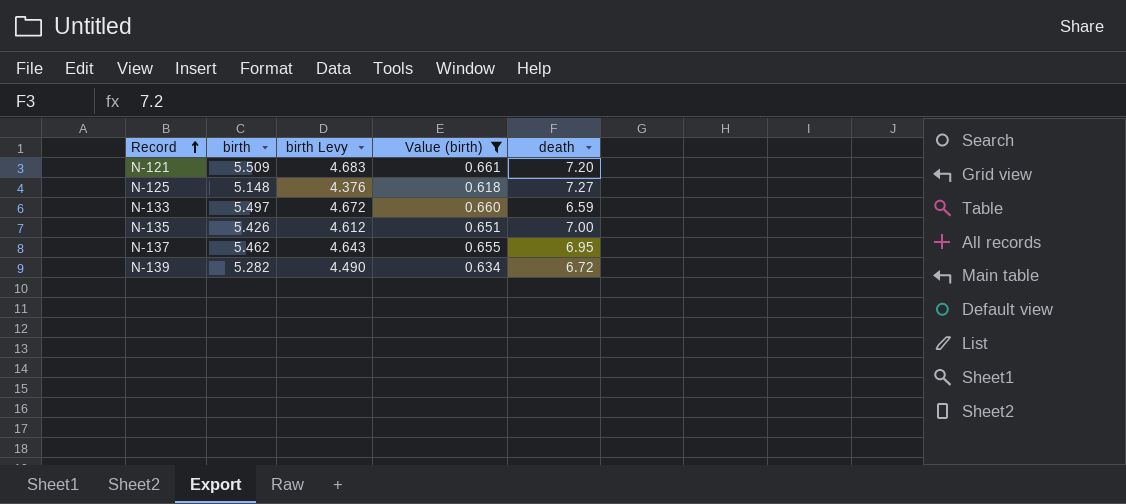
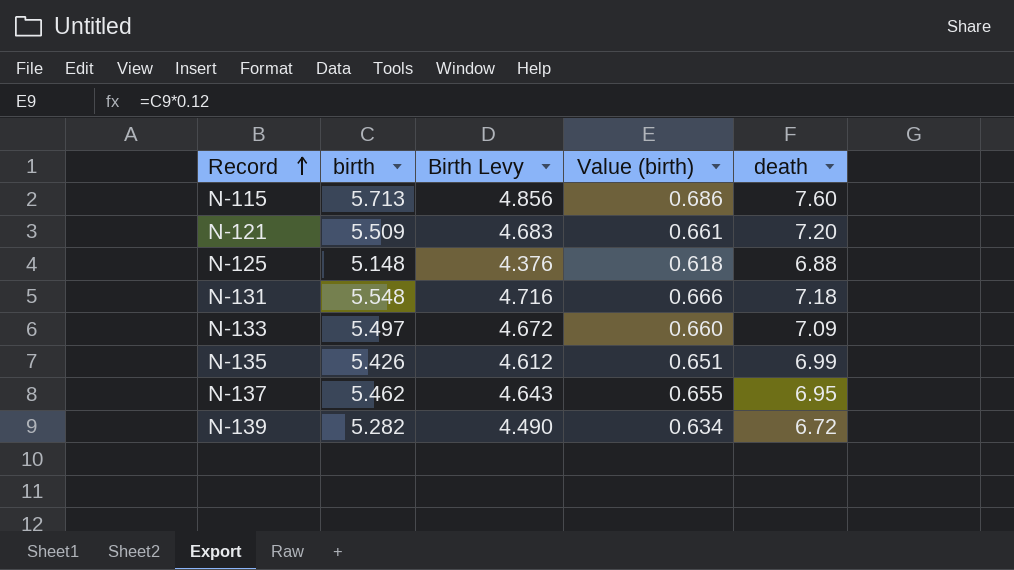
filter: Value (birth) <= 0.661 -> none
column name: birth Levy -> Birth Levy
N-125 | death: 7.27 -> 6.88
N-133 | death: 6.59 -> 7.09
N-135 | death: 7.00 -> 6.99

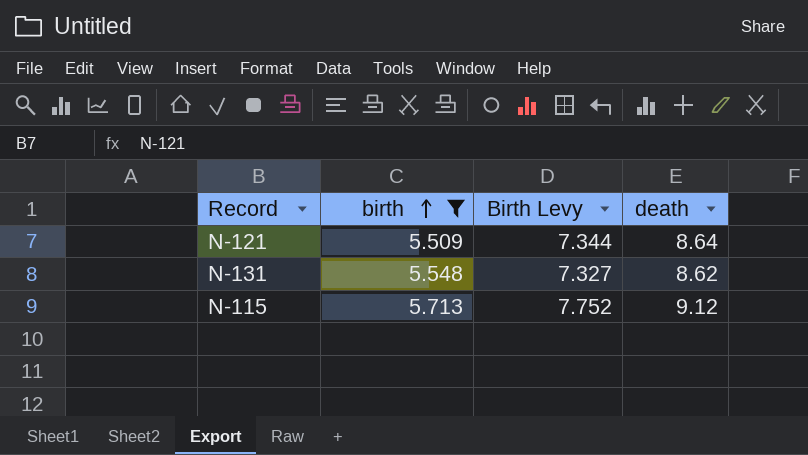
filter: none -> birth >= 5.509
row order: Record ascending -> birth ascending
column Value (birth) | formula: [birth] * 0.12 -> none
column Birth Levy | formula: [birth] * 0.85 -> [death] * 0.85
N-121 | death: 7.20 -> 8.64
N-131 | death: 7.18 -> 8.62
N-115 | death: 7.60 -> 9.12

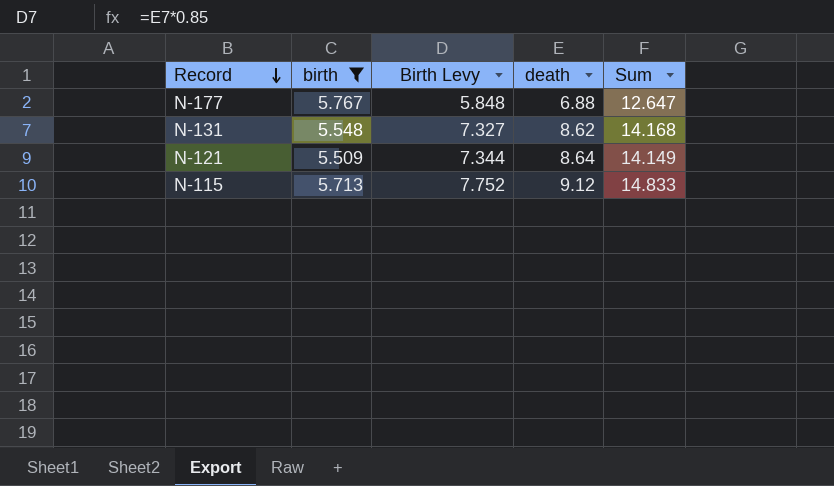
row order: birth ascending -> Record descending
column Sum | formula: none -> [birth] + [death]
row N-177: none -> 5.767 | 5.848 | 6.88 | 12.647

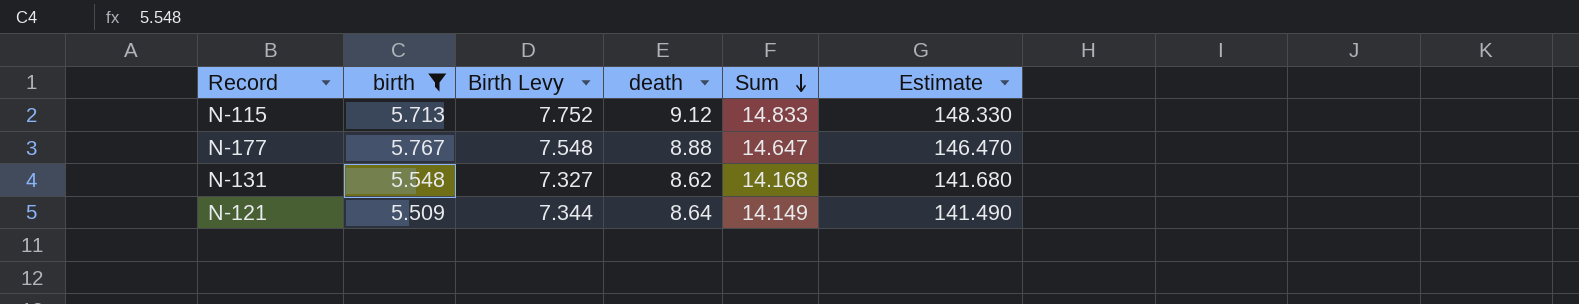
row order: Record descending -> Sum descending
column Estimate | formula: none -> [Sum] * 10
N-177 | Birth Levy: 5.848 -> 7.548
N-177 | death: 6.88 -> 8.88
N-177 | Sum: 12.647 -> 14.647

